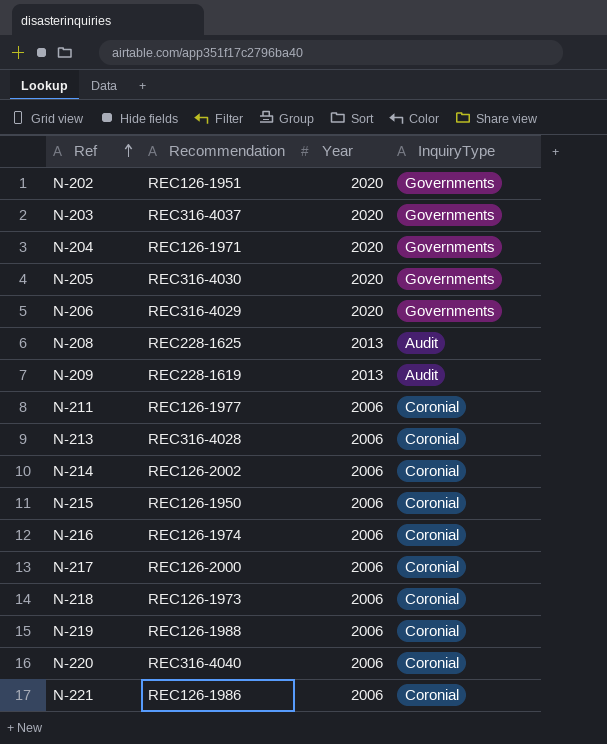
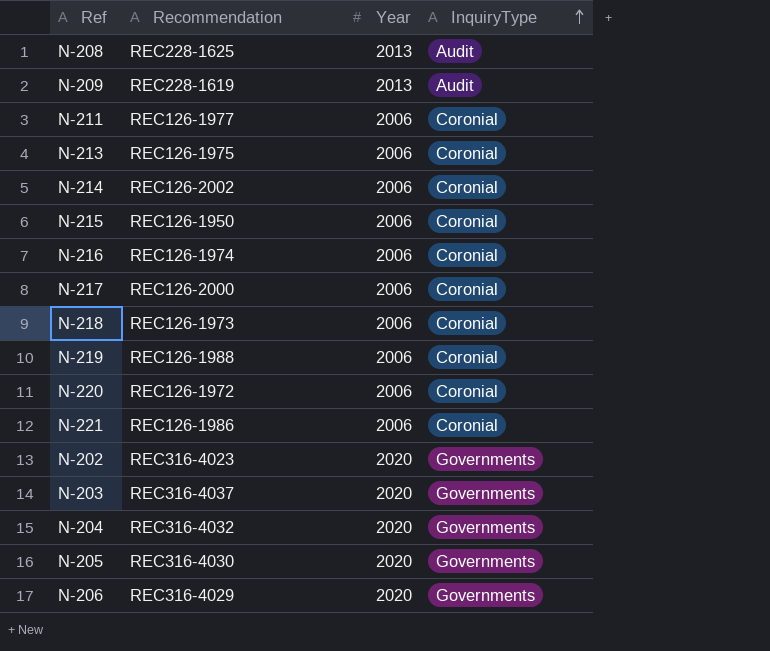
row order: Ref ascending -> InquiryType ascending
N-213 | Recommendation: REC316-4028 -> REC126-1975
N-220 | Recommendation: REC316-4040 -> REC126-1972
N-202 | Recommendation: REC126-1951 -> REC316-4023
N-204 | Recommendation: REC126-1971 -> REC316-4032

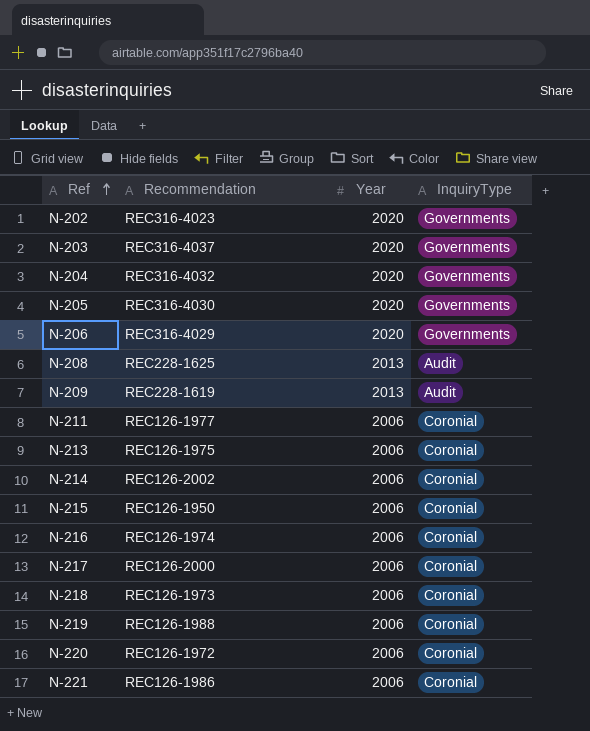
row order: InquiryType ascending -> Ref ascending

